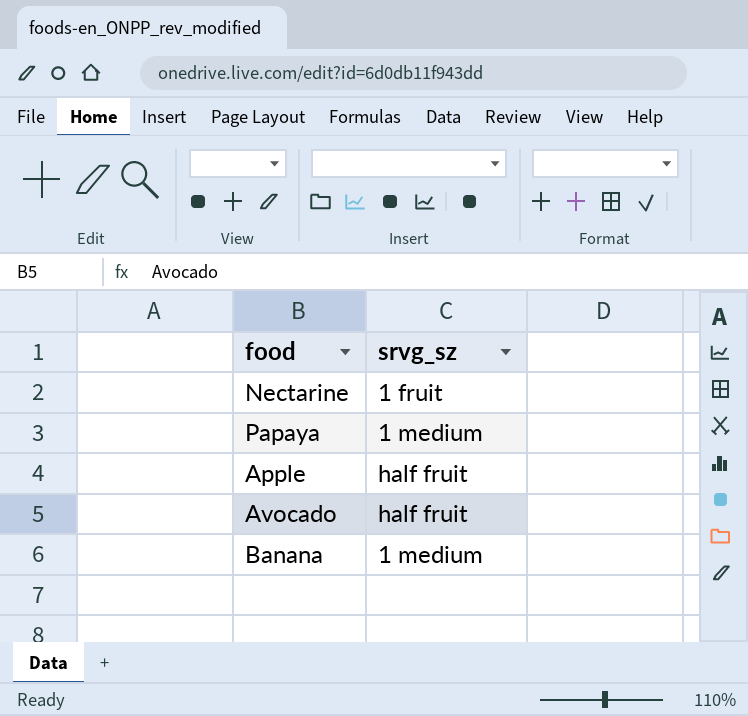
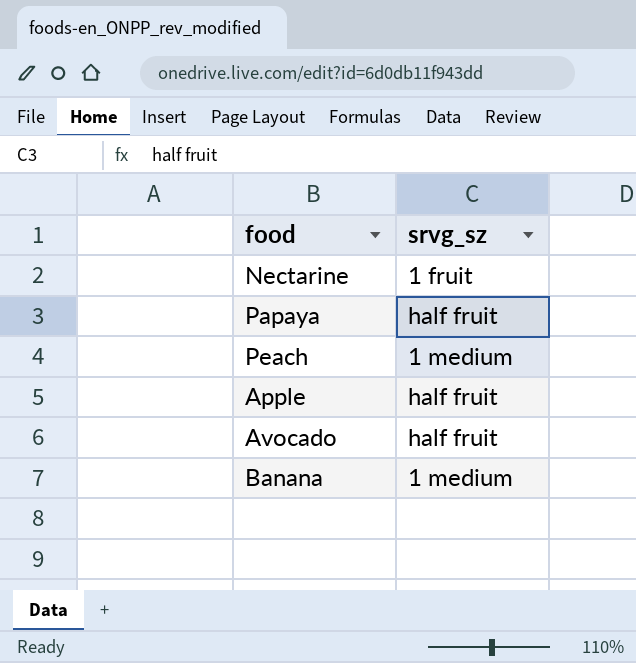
Papaya | srvg_sz: 1 medium -> half fruit
row Peach: none -> 1 medium

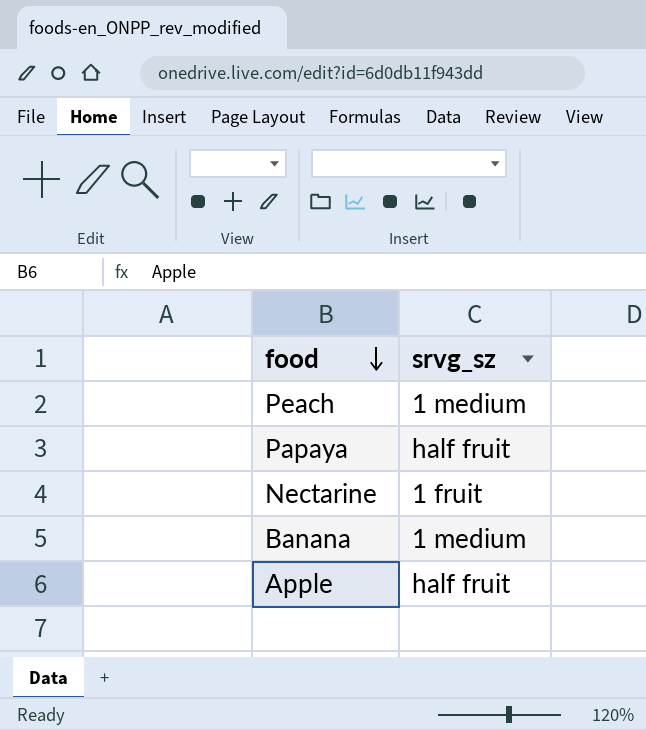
row order: none -> food descending
row Avocado: half fruit -> none

